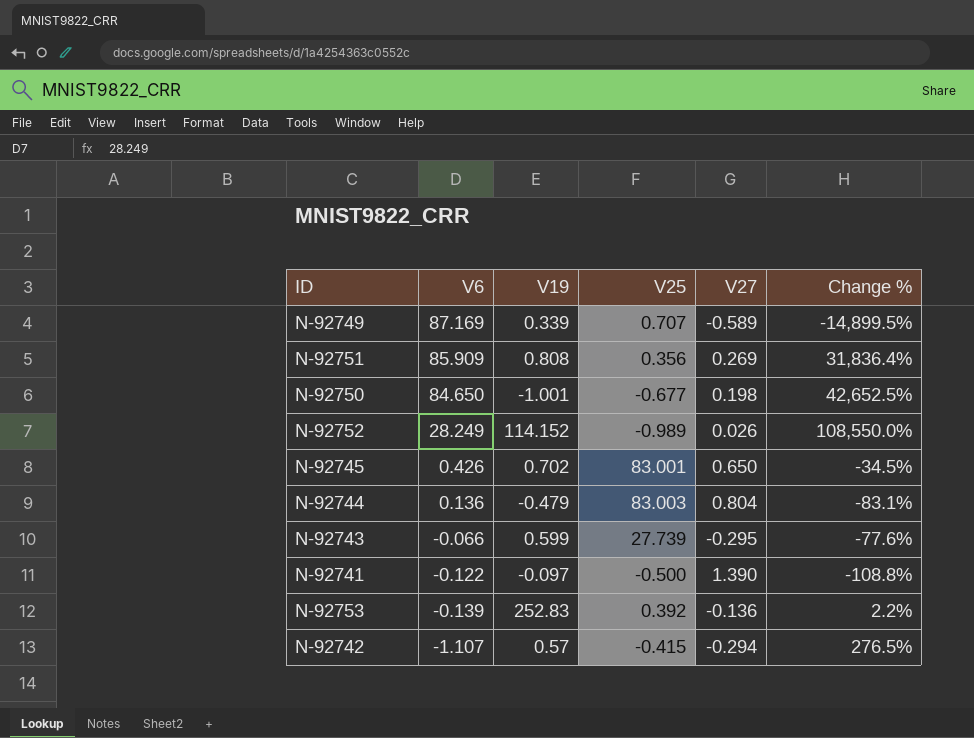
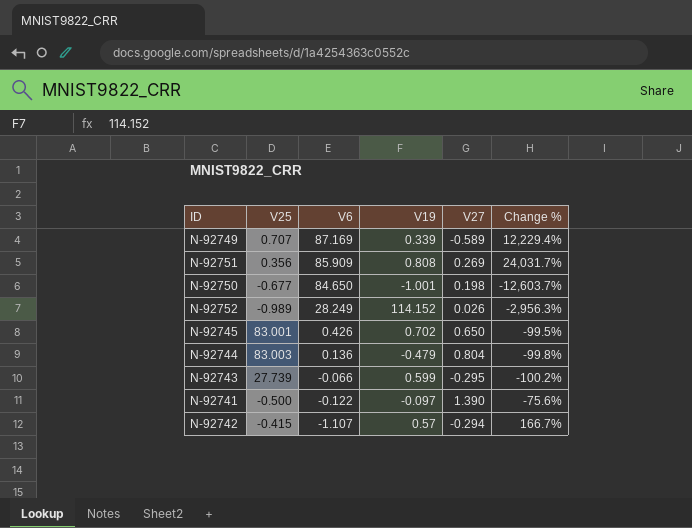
column V25 | position: 4 -> 2
column Change % | formula: ([V6] - [V27]) / [V27] -> ([V6] - [V25]) / [V25]
row N-92753: -0.139 | 252.83 | 0.392 | -0.136 | 2.2% -> none

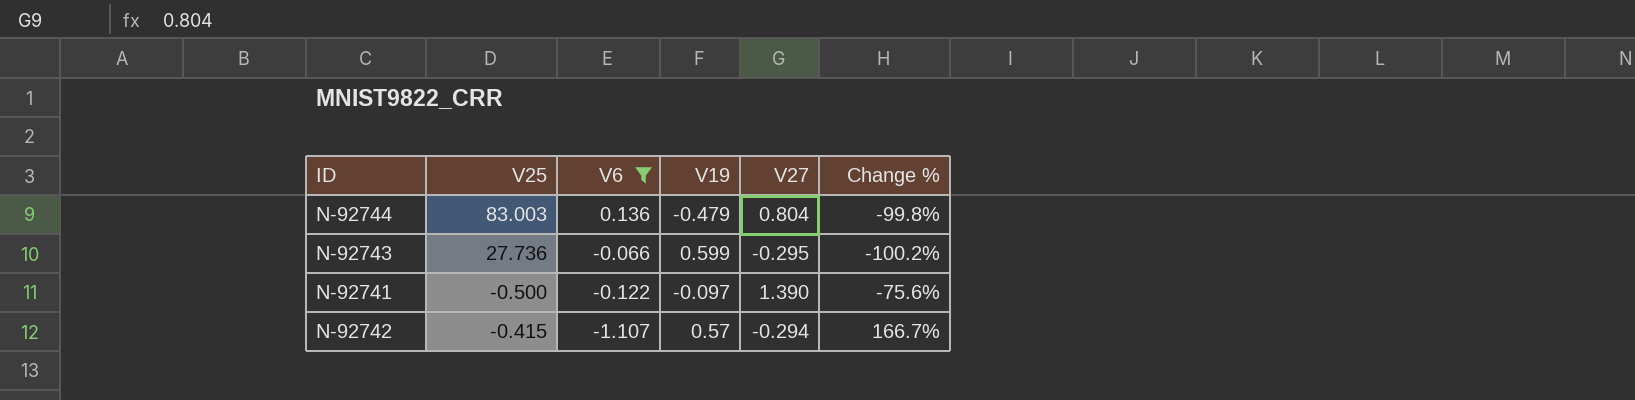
filter: none -> V6 <= 0.136
N-92743 | V25: 27.739 -> 27.736

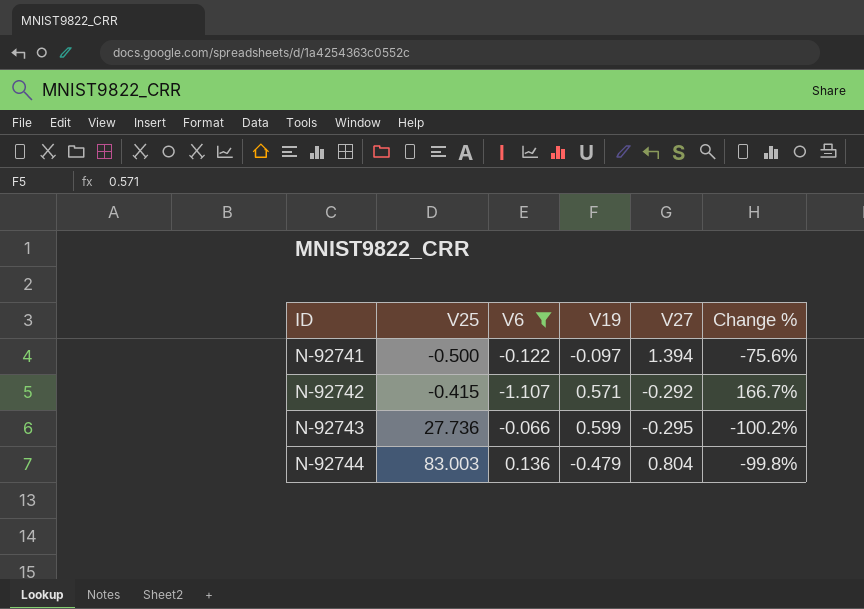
row order: V6 descending -> ID ascending
N-92741 | V27: 1.390 -> 1.394
N-92742 | V19: 0.57 -> 0.571
N-92742 | V27: -0.294 -> -0.292

